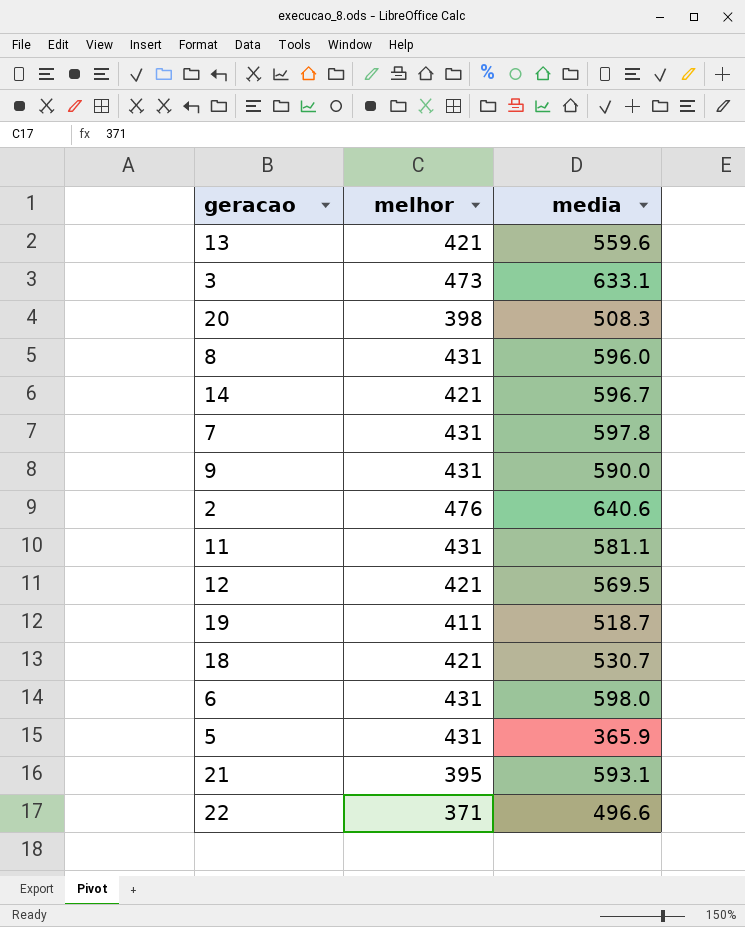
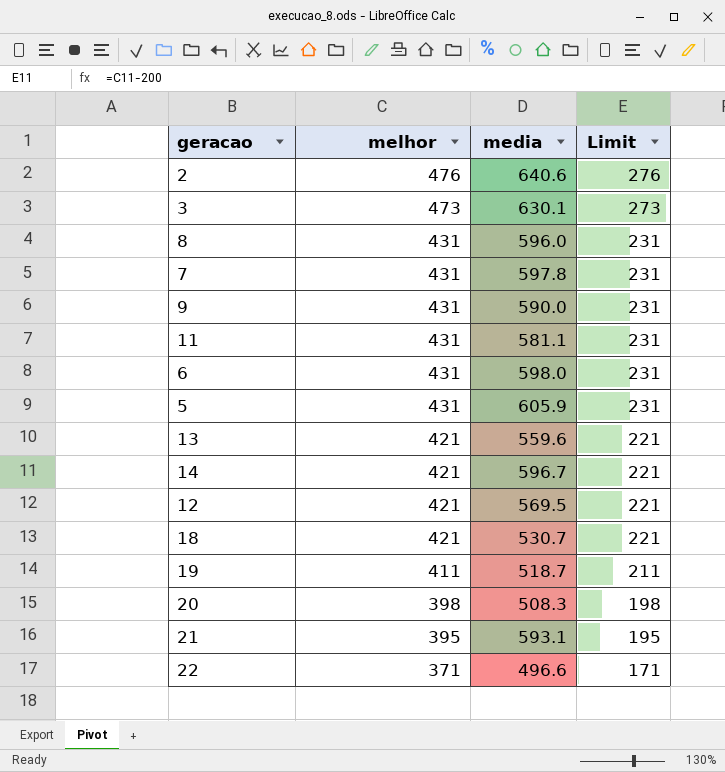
row order: none -> melhor descending
column Limit | formula: none -> [melhor] - 200
3 | media: 633.1 -> 630.1
5 | media: 365.9 -> 605.9

